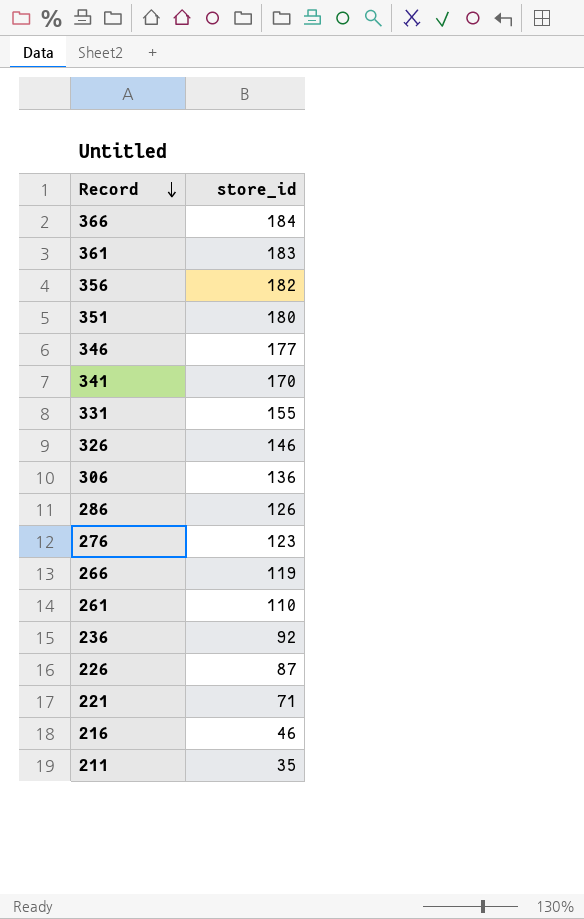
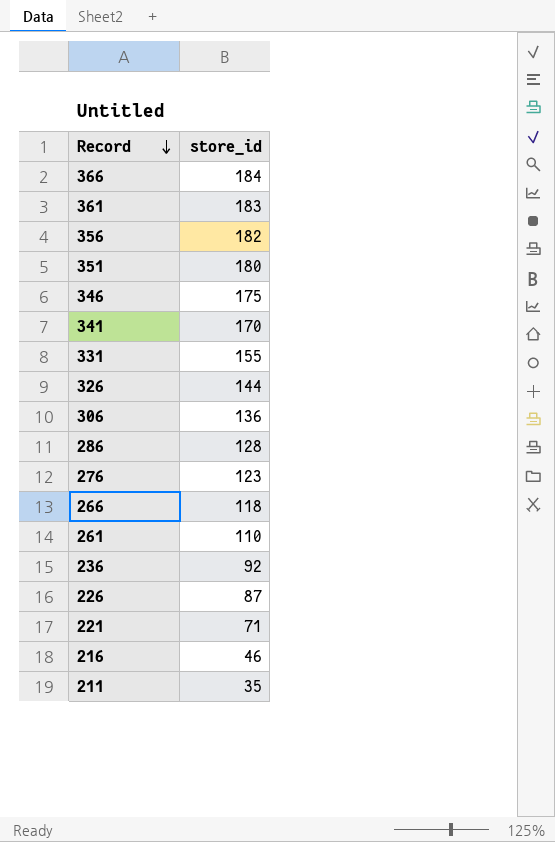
346 | store_id: 177 -> 175
326 | store_id: 146 -> 144
286 | store_id: 126 -> 128
266 | store_id: 119 -> 118

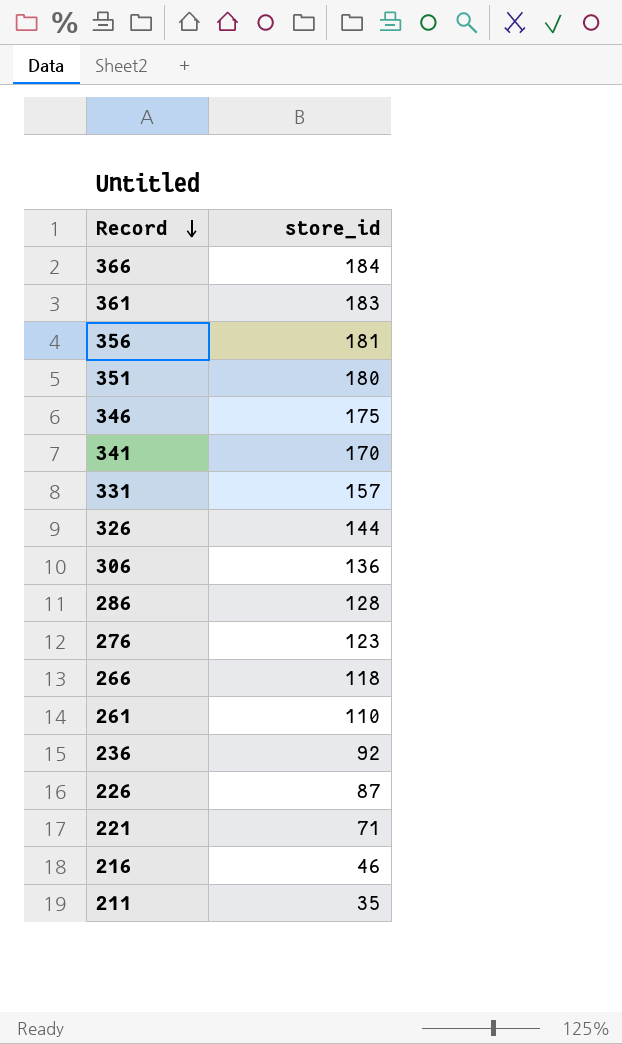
356 | store_id: 182 -> 181
331 | store_id: 155 -> 157

